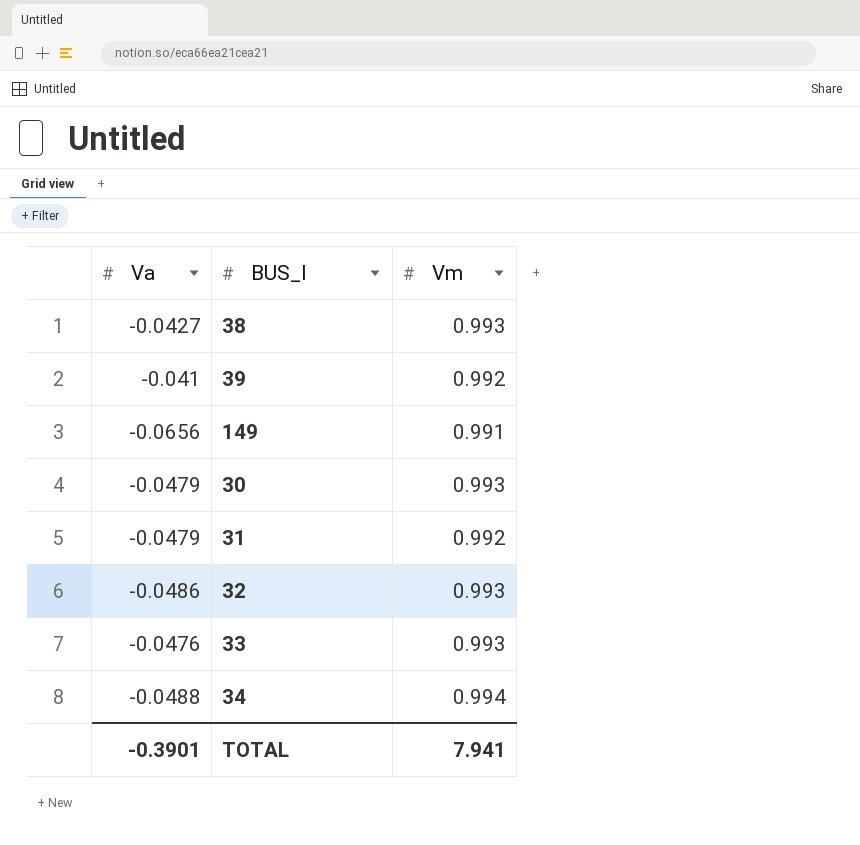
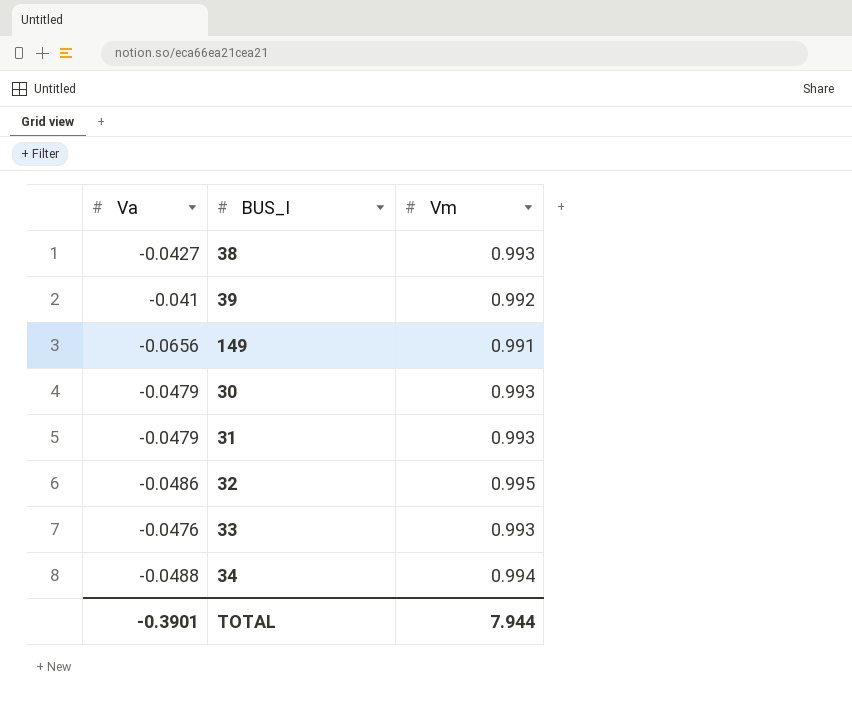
31 | Vm: 0.992 -> 0.993
32 | Vm: 0.993 -> 0.995
TOTAL | Vm: 7.941 -> 7.944

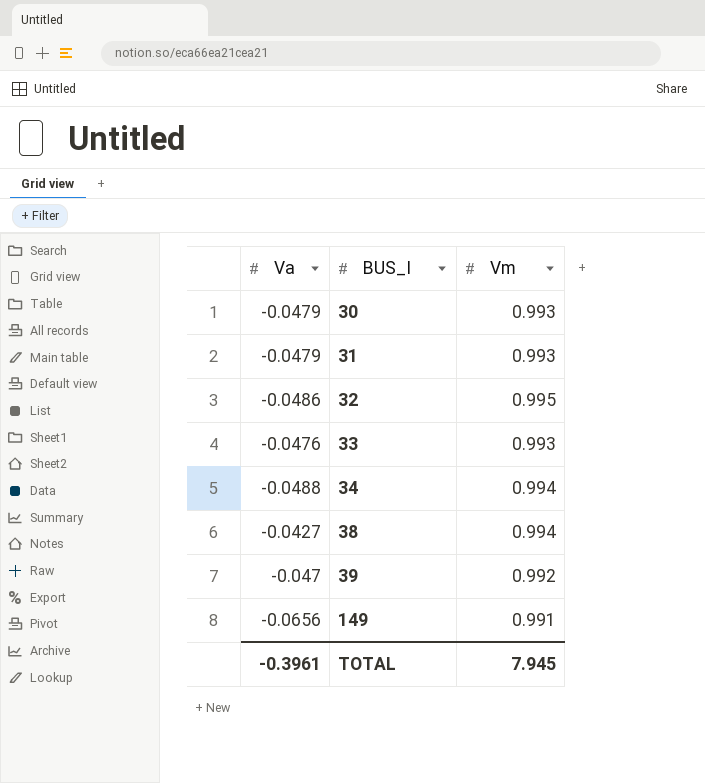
row order: none -> BUS_I ascending
38 | Vm: 0.993 -> 0.994
39 | Va: -0.041 -> -0.047
TOTAL | Va: -0.3901 -> -0.3961
TOTAL | Vm: 7.944 -> 7.945

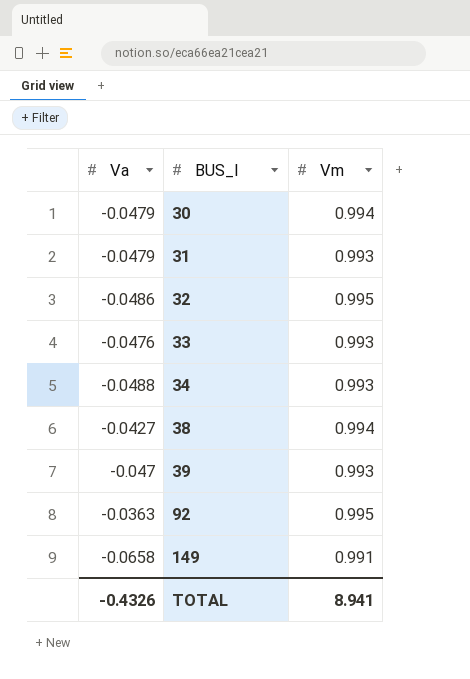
30 | Vm: 0.993 -> 0.994
34 | Vm: 0.994 -> 0.993
39 | Vm: 0.992 -> 0.993
row 92: none -> -0.0363 | 0.995
149 | Va: -0.0656 -> -0.0658
TOTAL | Va: -0.3961 -> -0.4326
TOTAL | Vm: 7.945 -> 8.941

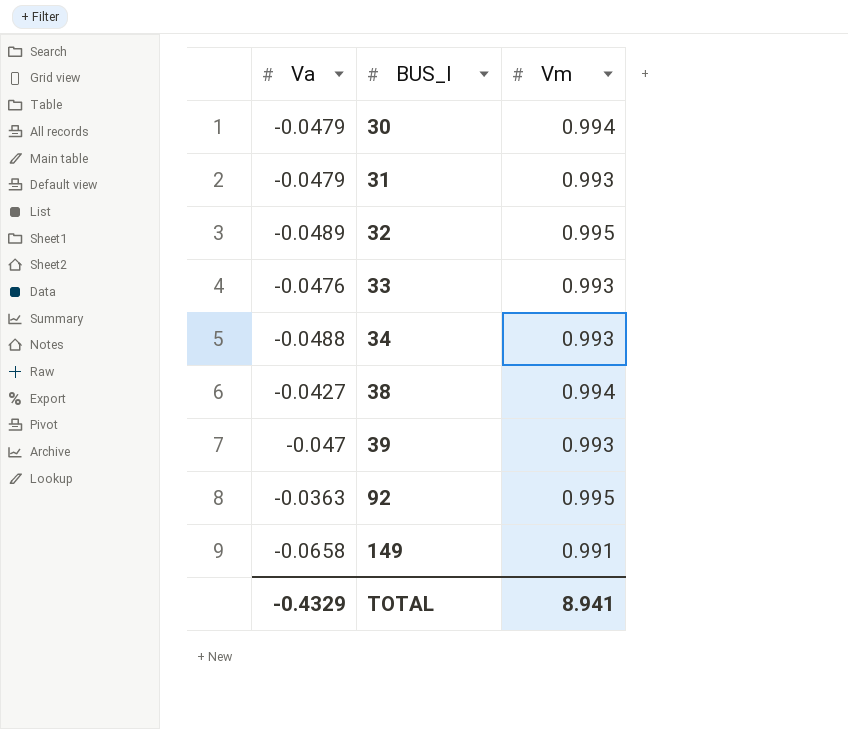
32 | Va: -0.0486 -> -0.0489
TOTAL | Va: -0.4326 -> -0.4329

